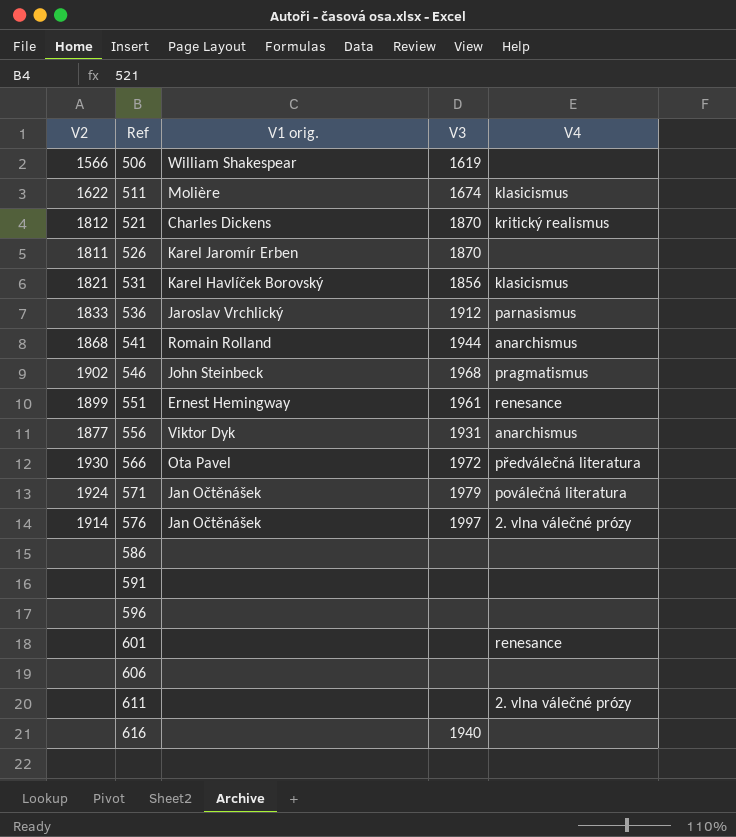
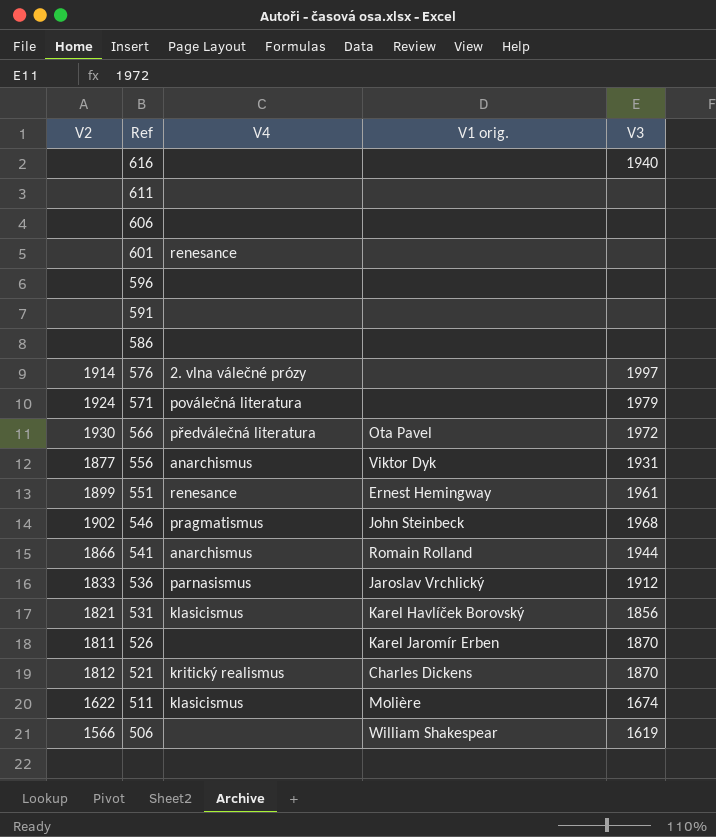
row order: Ref ascending -> Ref descending
column V4 | position: 5 -> 3
611 | V4: 2. vlna válečné prózy -> none
576 | V1 orig.: Jan Očtěnášek -> none
571 | V1 orig.: Jan Očtěnášek -> none
541 | V2: 1868 -> 1866

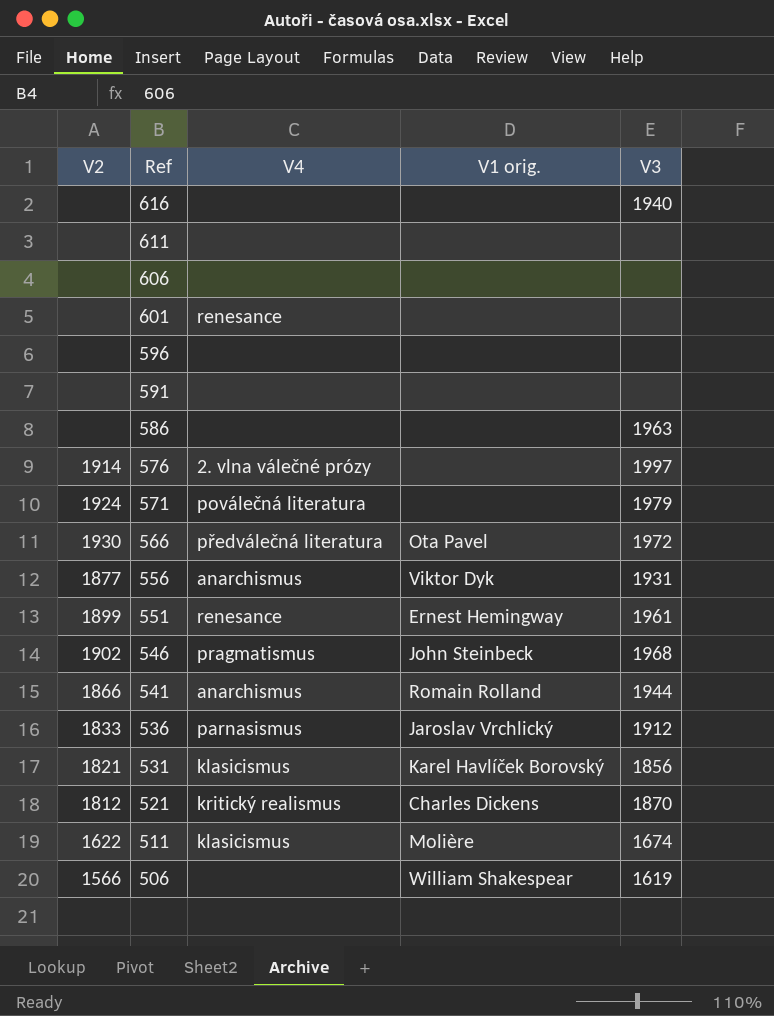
row 526: 1811 | none | Karel Jaromír Erben | 1870 -> none
586 | V3: none -> 1963

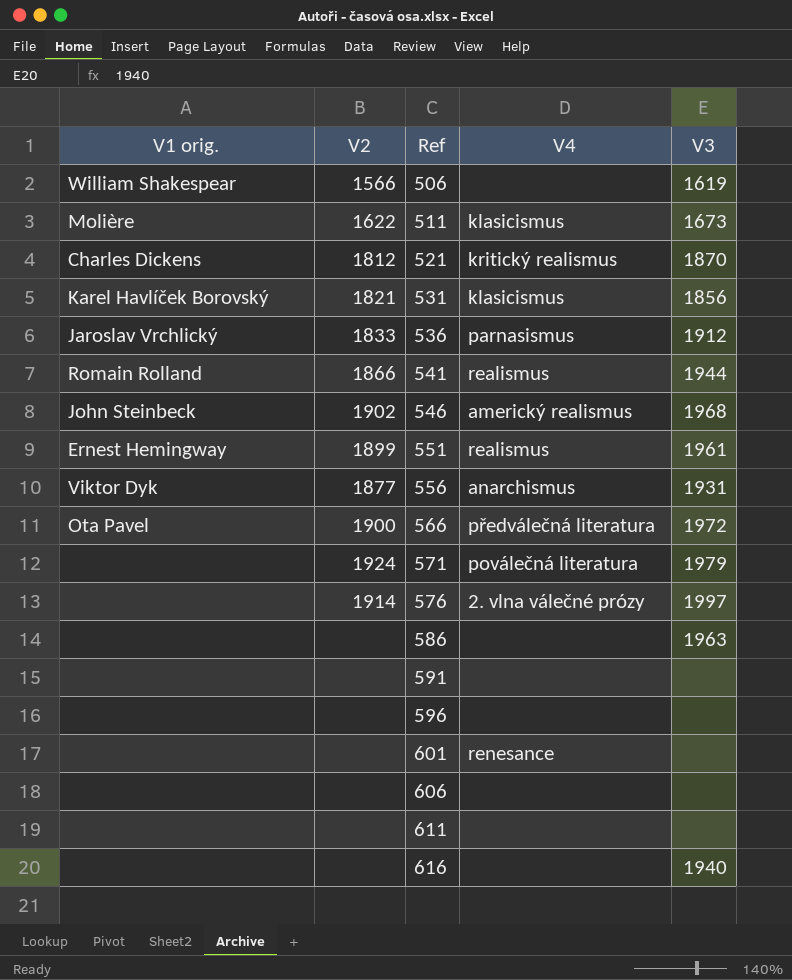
row order: Ref descending -> Ref ascending
column V1 orig. | position: 4 -> 1
511 | V3: 1674 -> 1673
541 | V4: anarchismus -> realismus
546 | V4: pragmatismus -> americký realismus
551 | V4: renesance -> realismus
566 | V2: 1930 -> 1900

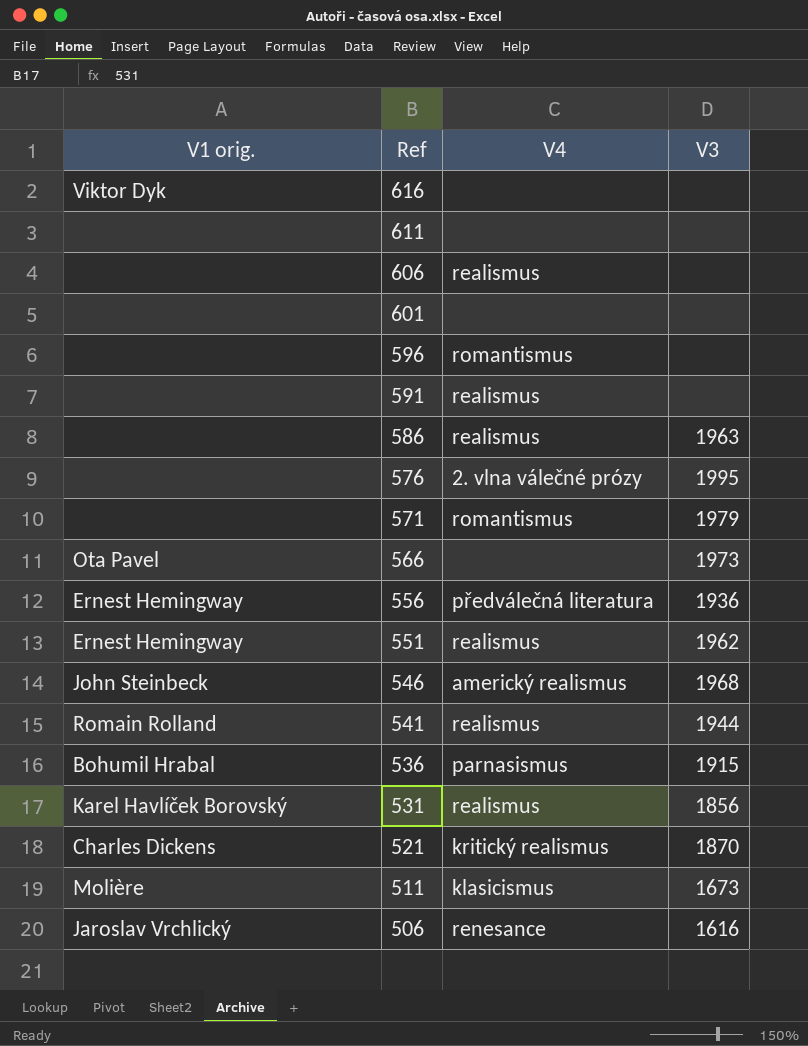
row order: Ref ascending -> Ref descending
column V2 | position: 2 -> none
616 | V1 orig.: none -> Viktor Dyk
616 | V3: 1940 -> none
606 | V4: none -> realismus
601 | V4: renesance -> none
596 | V4: none -> romantismus
591 | V4: none -> realismus
586 | V4: none -> realismus
576 | V3: 1997 -> 1995
571 | V4: poválečná literatura -> romantismus
566 | V4: předválečná literatura -> none
566 | V3: 1972 -> 1973
556 | V1 orig.: Viktor Dyk -> Ernest Hemingway
556 | V4: anarchismus -> předválečná literatura
556 | V3: 1931 -> 1936
551 | V3: 1961 -> 1962
536 | V1 orig.: Jaroslav Vrchlický -> Bohumil Hrabal
536 | V3: 1912 -> 1915
531 | V4: klasicismus -> realismus
506 | V1 orig.: William Shakespear -> Jaroslav Vrchlický
506 | V4: none -> renesance
506 | V3: 1619 -> 1616

